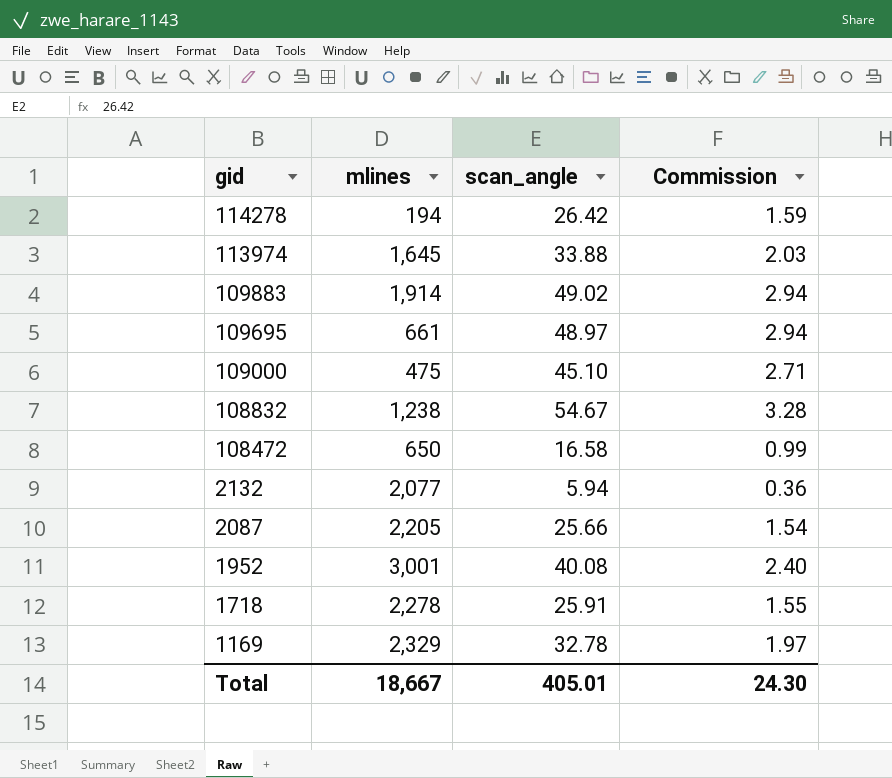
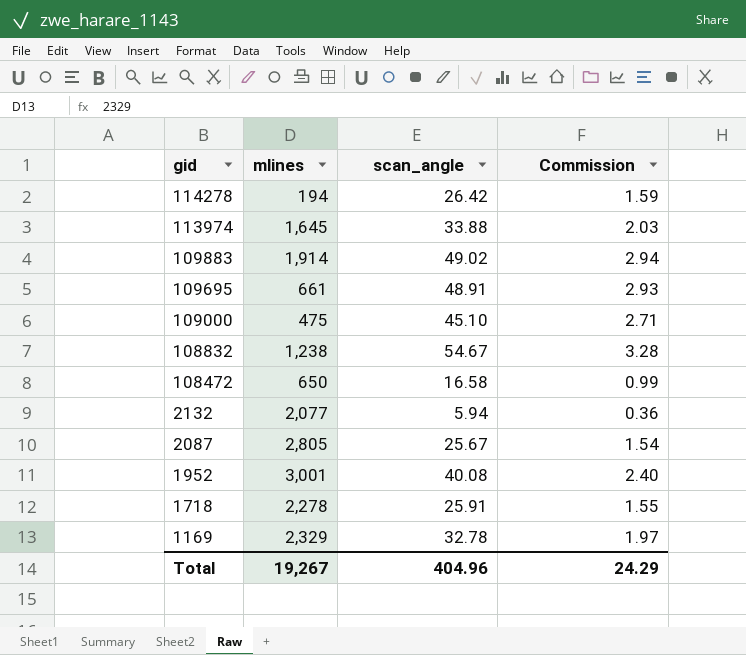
109695 | scan_angle: 48.97 -> 48.91
109695 | Commission: 2.94 -> 2.93
2087 | mlines: 2,205 -> 2,805
2087 | scan_angle: 25.66 -> 25.67
Total | mlines: 18,667 -> 19,267
Total | scan_angle: 405.01 -> 404.96
Total | Commission: 24.30 -> 24.29

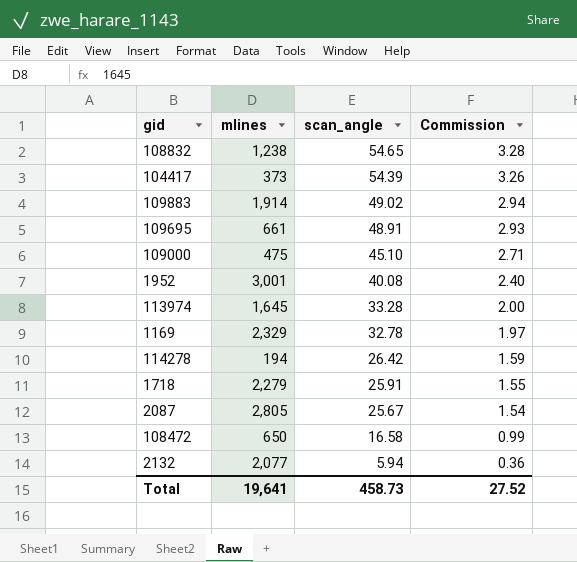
row order: gid descending -> scan_angle descending
108832 | scan_angle: 54.67 -> 54.65
row 104417: none -> 373 | 54.39 | 3.26
113974 | scan_angle: 33.88 -> 33.28
113974 | Commission: 2.03 -> 2.00
1718 | mlines: 2,278 -> 2,279
Total | mlines: 19,267 -> 19,641
Total | scan_angle: 404.96 -> 458.73
Total | Commission: 24.29 -> 27.52

